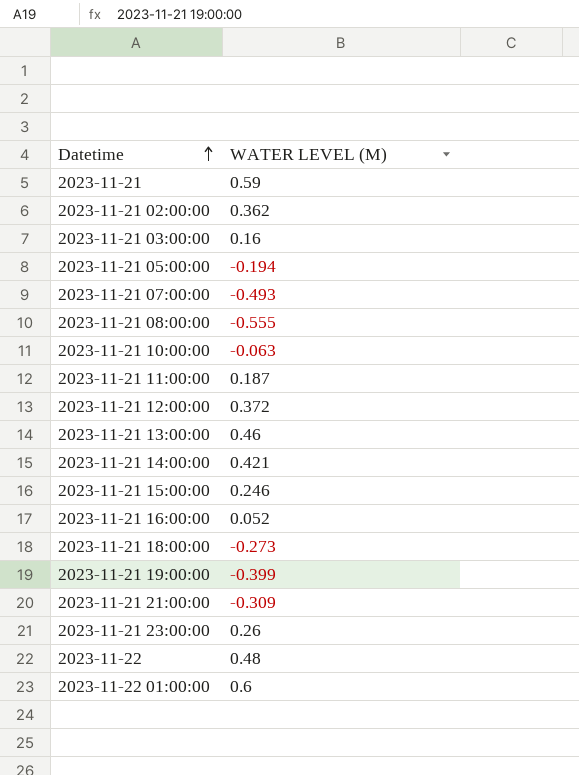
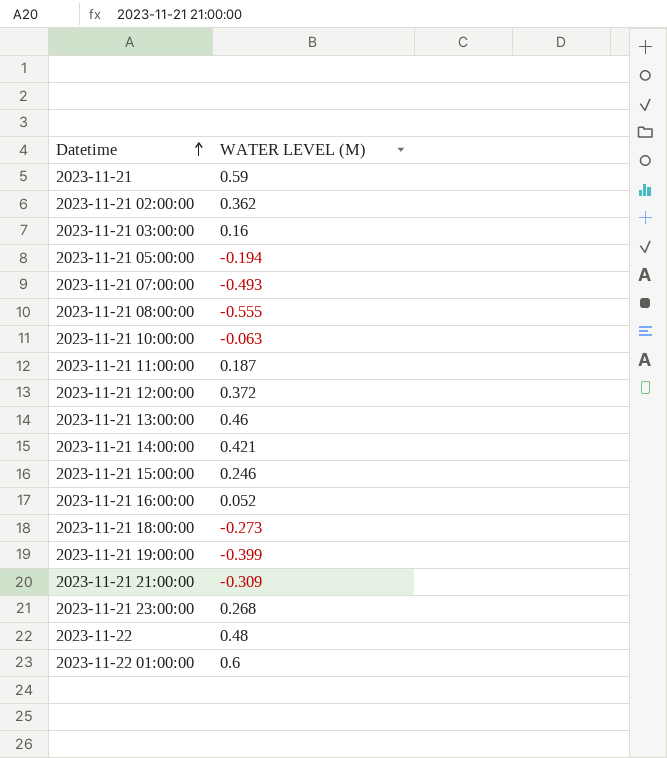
2023-11-21 23:00:00 | WATER LEVEL (M): 0.26 -> 0.268

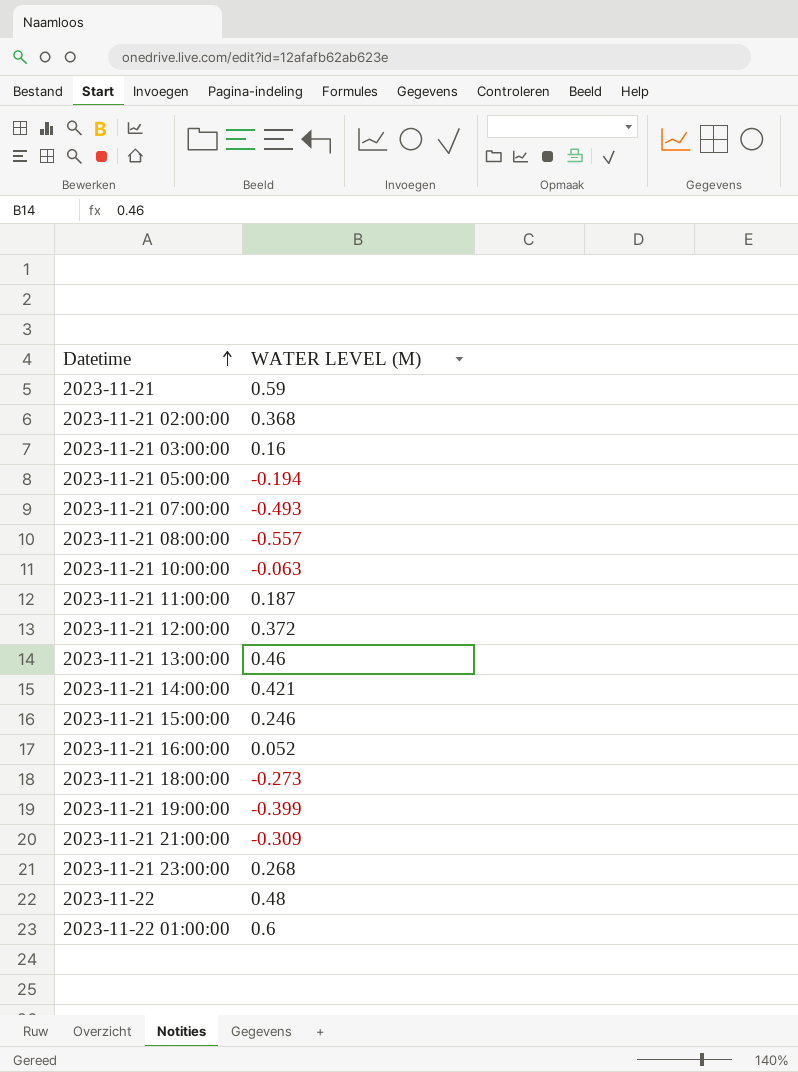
2023-11-21 02:00:00 | WATER LEVEL (M): 0.362 -> 0.368
2023-11-21 08:00:00 | WATER LEVEL (M): -0.555 -> -0.557

